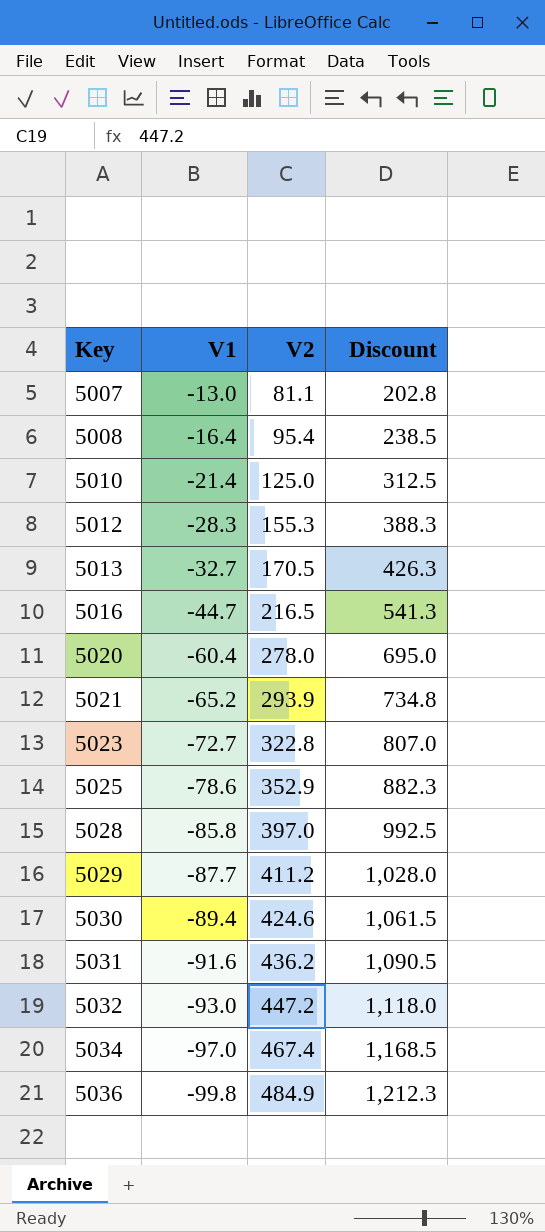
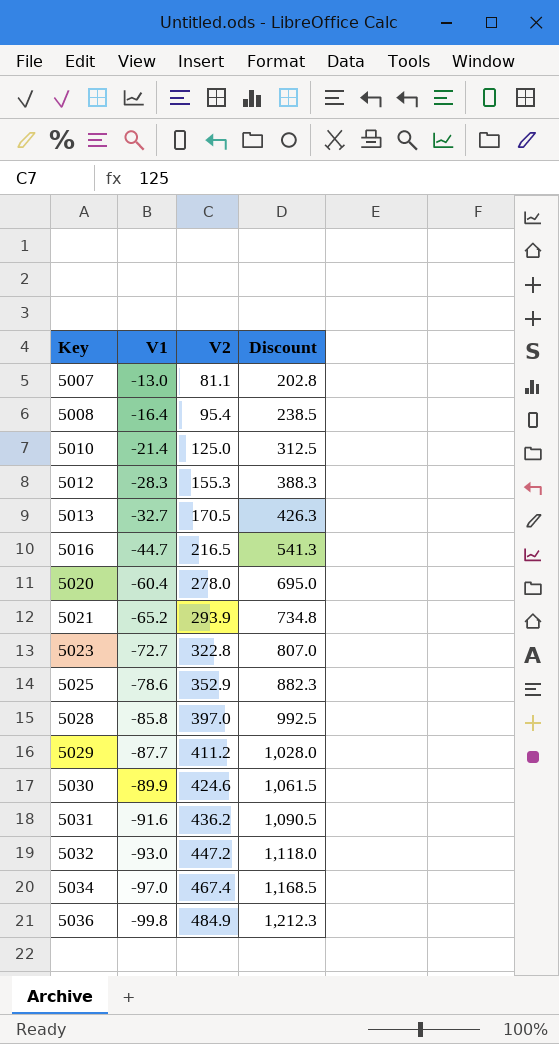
5030 | V1: -89.4 -> -89.9

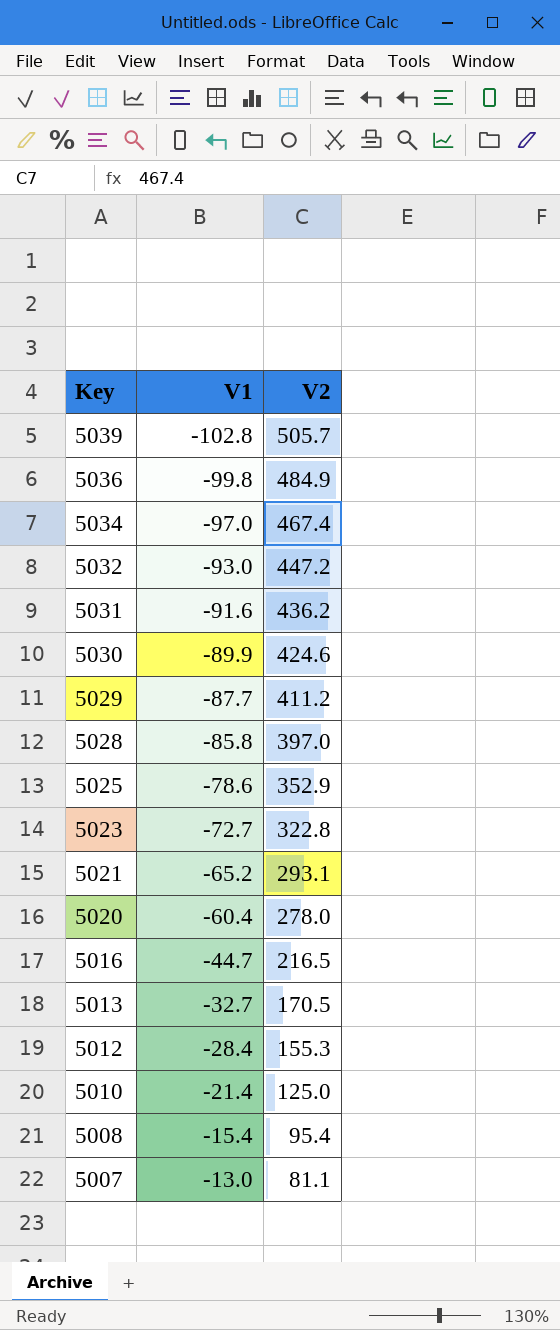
row order: Key ascending -> Key descending
column Discount | formula: [V2] * 2.5 -> none
row 5039: none -> -102.8 | 505.7
5021 | V2: 293.9 -> 293.1
5012 | V1: -28.3 -> -28.4
5008 | V1: -16.4 -> -15.4

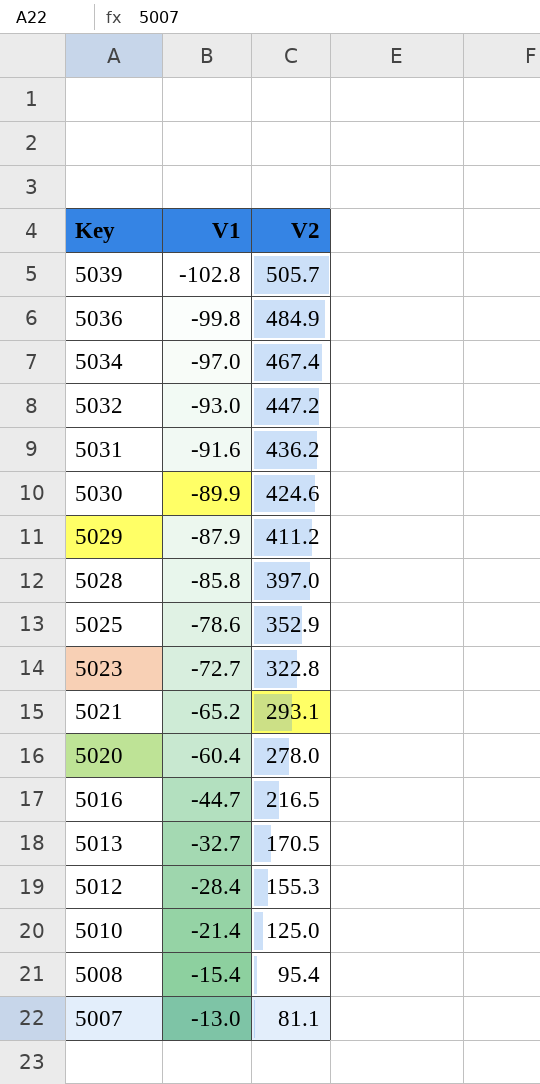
5029 | V1: -87.7 -> -87.9

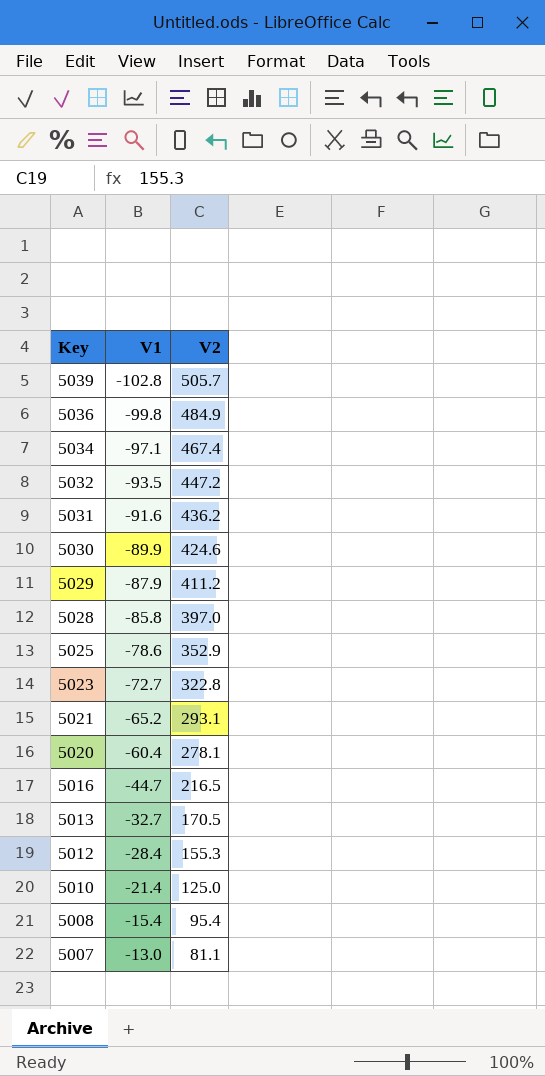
5034 | V1: -97.0 -> -97.1
5032 | V1: -93.0 -> -93.5
5020 | V2: 278.0 -> 278.1

